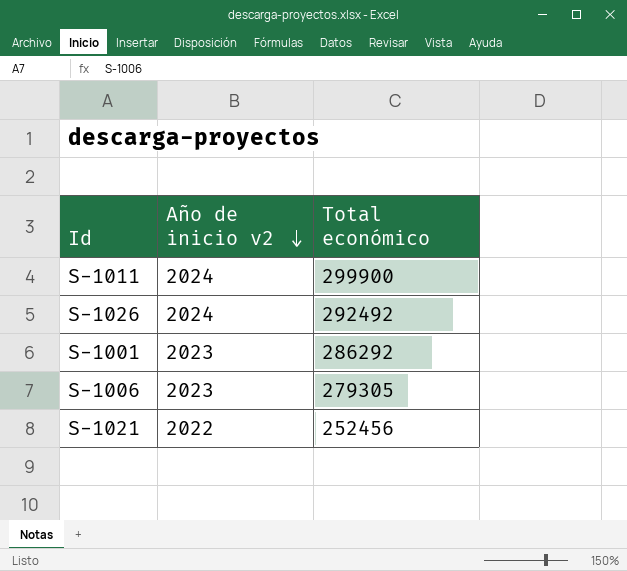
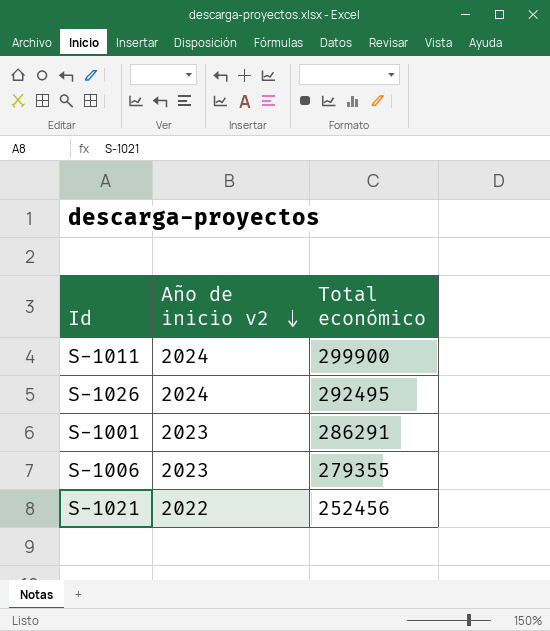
S-1026 | Total económico: 292492 -> 292495
S-1001 | Total económico: 286292 -> 286291
S-1006 | Total económico: 279305 -> 279355

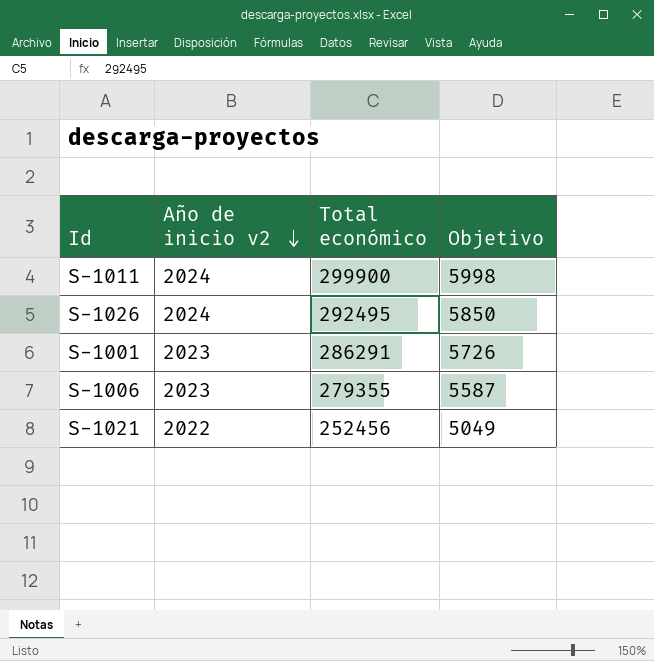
column Objetivo | formula: none -> [Total económico] * 0,02

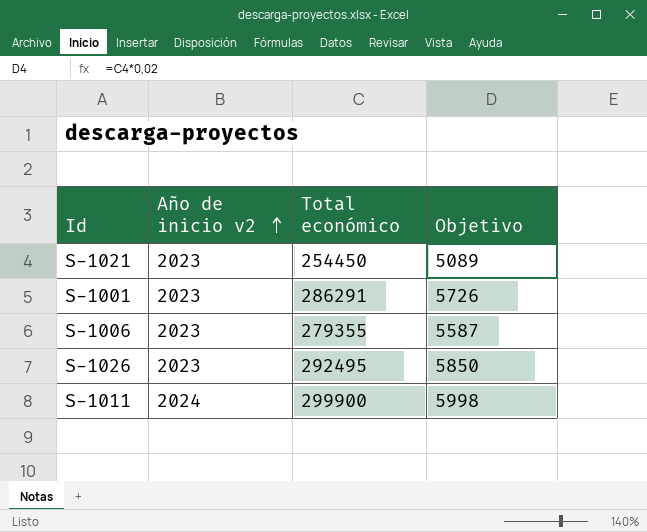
row order: Año de inicio v2 descending -> Año de inicio v2 ascending
S-1021 | Año de inicio v2: 2022 -> 2023
S-1021 | Total económico: 252456 -> 254450
S-1021 | Objetivo: 5049 -> 5089
S-1026 | Año de inicio v2: 2024 -> 2023

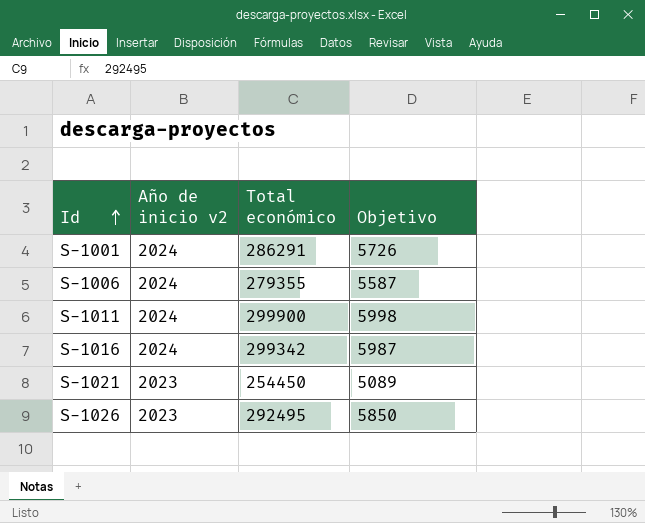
row order: Año de inicio v2 ascending -> Id ascending
S-1001 | Año de inicio v2: 2023 -> 2024
S-1006 | Año de inicio v2: 2023 -> 2024
row S-1016: none -> 2024 | 299342 | 5987

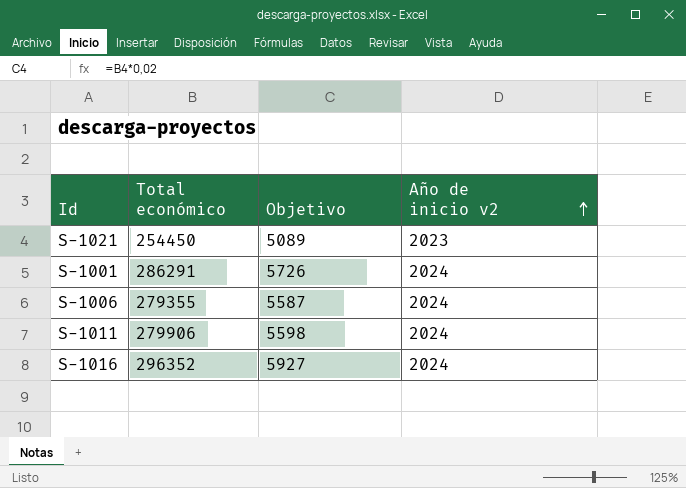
row order: Id ascending -> Año de inicio v2 ascending
column Año de inicio v2 | position: 2 -> 4
row S-1026: 2023 | 292495 | 5850 -> none
S-1011 | Total económico: 299900 -> 279906
S-1011 | Objetivo: 5998 -> 5598
S-1016 | Total económico: 299342 -> 296352
S-1016 | Objetivo: 5987 -> 5927

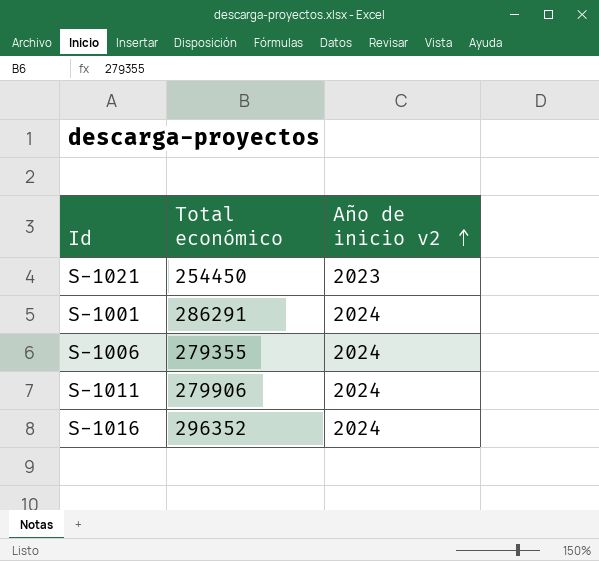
column Objetivo | formula: [Total económico] * 0,02 -> none

